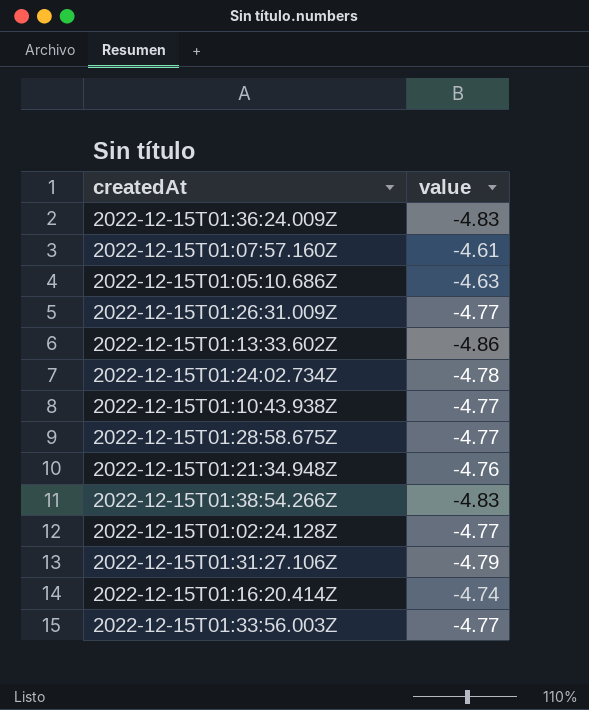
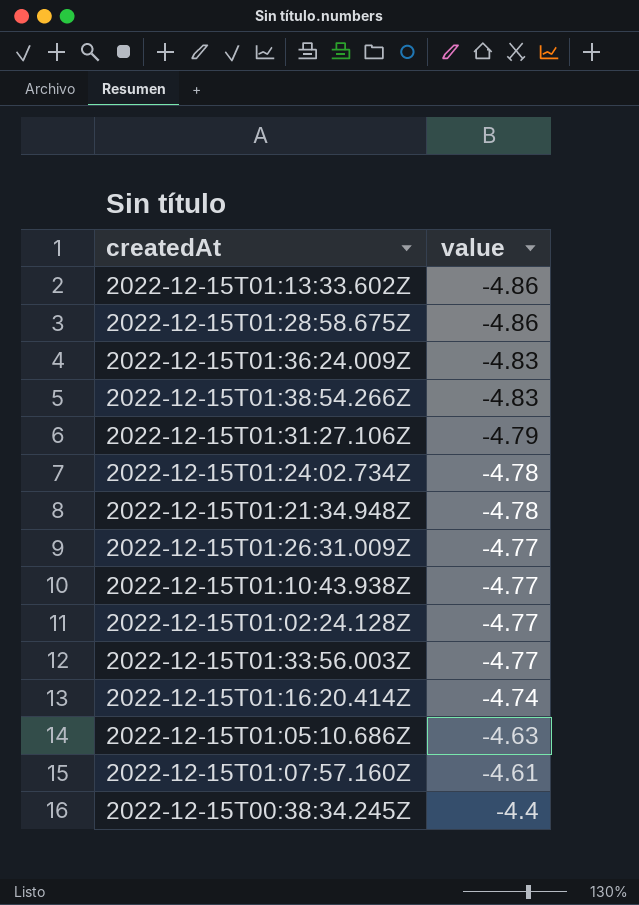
row order: none -> value ascending
2022-12-15T01:28:58.675Z | value: -4.77 -> -4.86
2022-12-15T01:21:34.948Z | value: -4.76 -> -4.78
row 2022-12-15T00:38:34.245Z: none -> -4.4

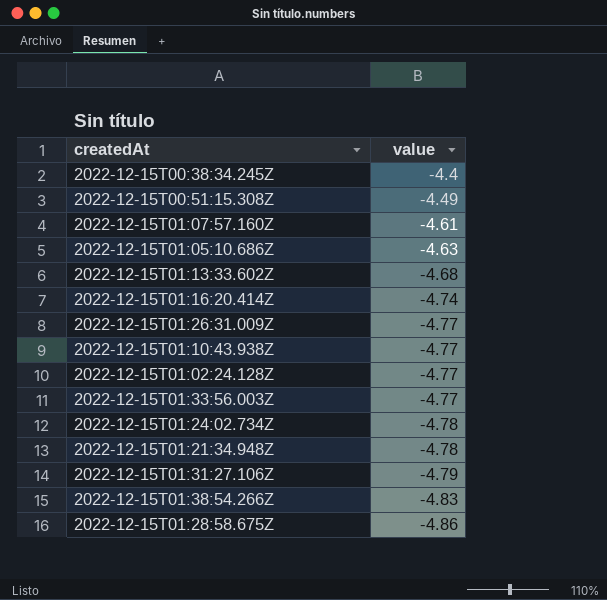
row order: value ascending -> value descending
row 2022-12-15T01:36:24.009Z: -4.83 -> none
row 2022-12-15T00:51:15.308Z: none -> -4.49
2022-12-15T01:13:33.602Z | value: -4.86 -> -4.68

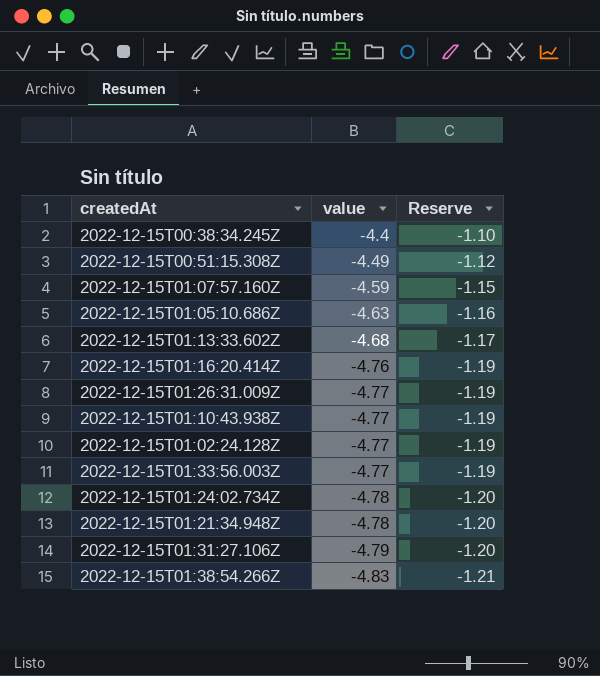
column Reserve | formula: none -> [value] * 0.25
row 2022-12-15T01:28:58.675Z: -4.86 -> none
2022-12-15T01:07:57.160Z | value: -4.61 -> -4.59
2022-12-15T01:16:20.414Z | value: -4.74 -> -4.76

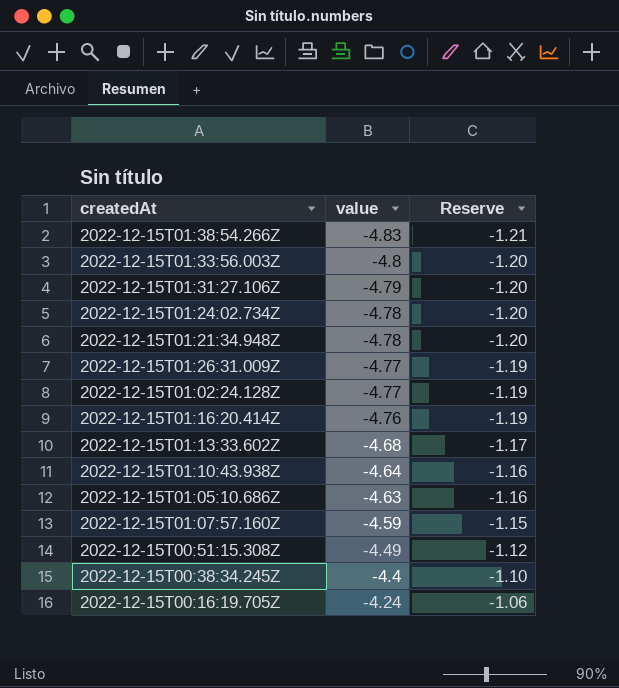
row order: value descending -> value ascending
2022-12-15T01:33:56.003Z | value: -4.77 -> -4.8
2022-12-15T01:33:56.003Z | Reserve: -1.19 -> -1.20
2022-12-15T01:10:43.938Z | value: -4.77 -> -4.64
2022-12-15T01:10:43.938Z | Reserve: -1.19 -> -1.16
row 2022-12-15T00:16:19.705Z: none -> -4.24 | -1.06

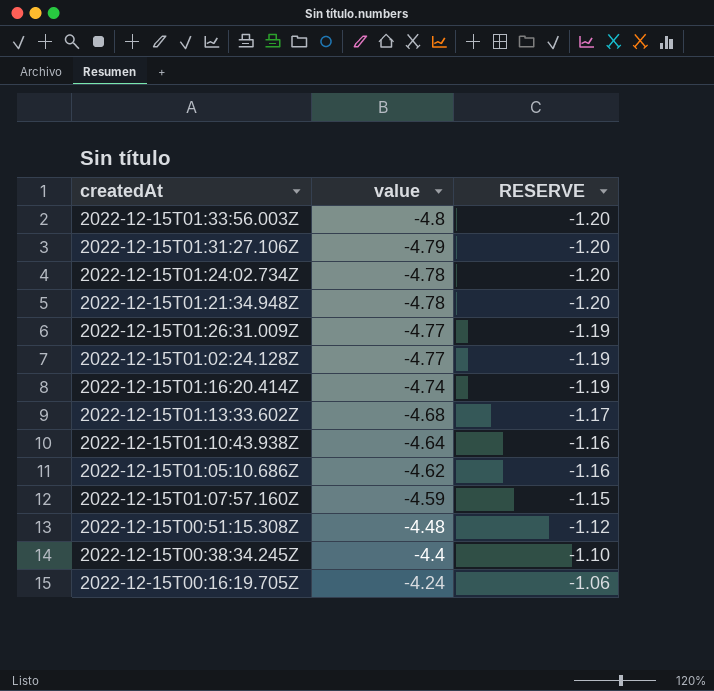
column name: Reserve -> RESERVE
row 2022-12-15T01:38:54.266Z: -4.83 | -1.21 -> none
2022-12-15T01:16:20.414Z | value: -4.76 -> -4.74
2022-12-15T01:05:10.686Z | value: -4.63 -> -4.62
2022-12-15T00:51:15.308Z | value: -4.49 -> -4.48

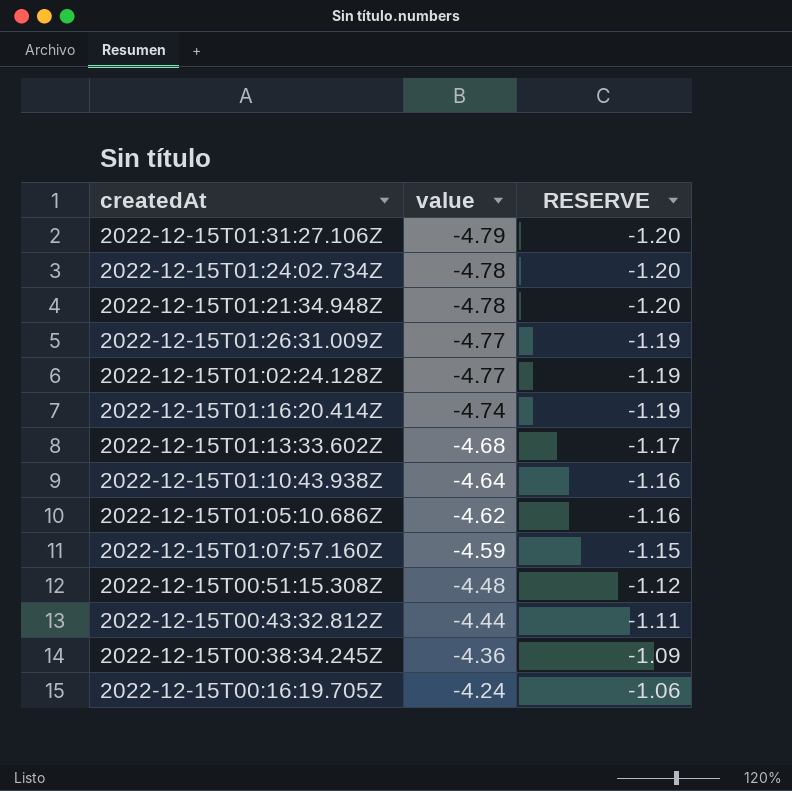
row 2022-12-15T01:33:56.003Z: -4.8 | -1.20 -> none
row 2022-12-15T00:43:32.812Z: none -> -4.44 | -1.11
2022-12-15T00:38:34.245Z | value: -4.4 -> -4.36
2022-12-15T00:38:34.245Z | RESERVE: -1.10 -> -1.09

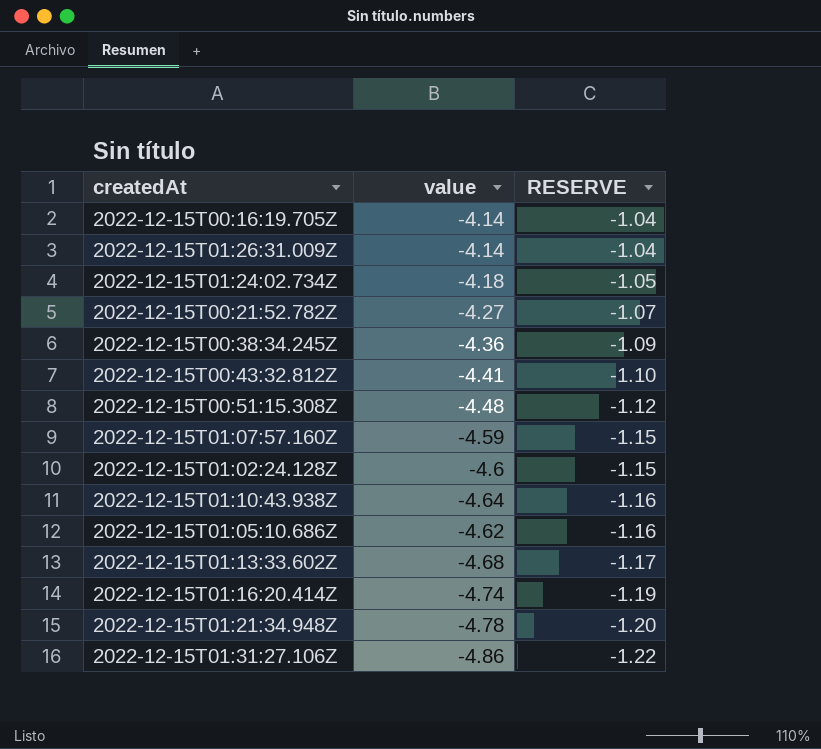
row order: value ascending -> RESERVE descending
2022-12-15T00:16:19.705Z | value: -4.24 -> -4.14
2022-12-15T00:16:19.705Z | RESERVE: -1.06 -> -1.04
2022-12-15T01:26:31.009Z | value: -4.77 -> -4.14
2022-12-15T01:26:31.009Z | RESERVE: -1.19 -> -1.04
2022-12-15T01:24:02.734Z | value: -4.78 -> -4.18
2022-12-15T01:24:02.734Z | RESERVE: -1.20 -> -1.05
row 2022-12-15T00:21:52.782Z: none -> -4.27 | -1.07
2022-12-15T00:43:32.812Z | value: -4.44 -> -4.41
2022-12-15T00:43:32.812Z | RESERVE: -1.11 -> -1.10
2022-12-15T01:02:24.128Z | value: -4.77 -> -4.6
2022-12-15T01:02:24.128Z | RESERVE: -1.19 -> -1.15
2022-12-15T01:31:27.106Z | value: -4.79 -> -4.86
2022-12-15T01:31:27.106Z | RESERVE: -1.20 -> -1.22

